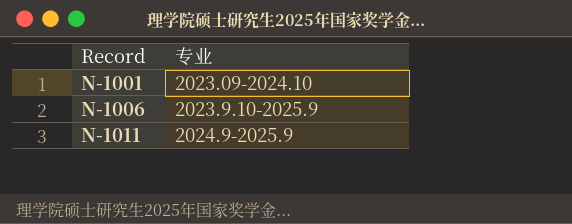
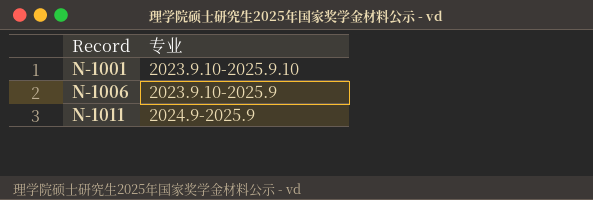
N-1001 | 专业: 2023.09-2024.10 -> 2023.9.10-2025.9.10

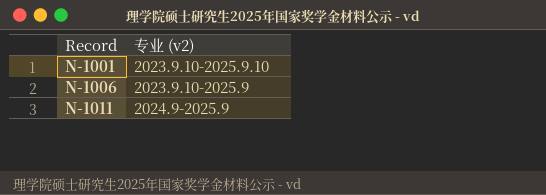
column name: 专业 -> 专业 (v2)

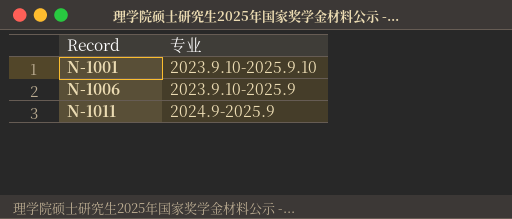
column name: 专业 (v2) -> 专业

